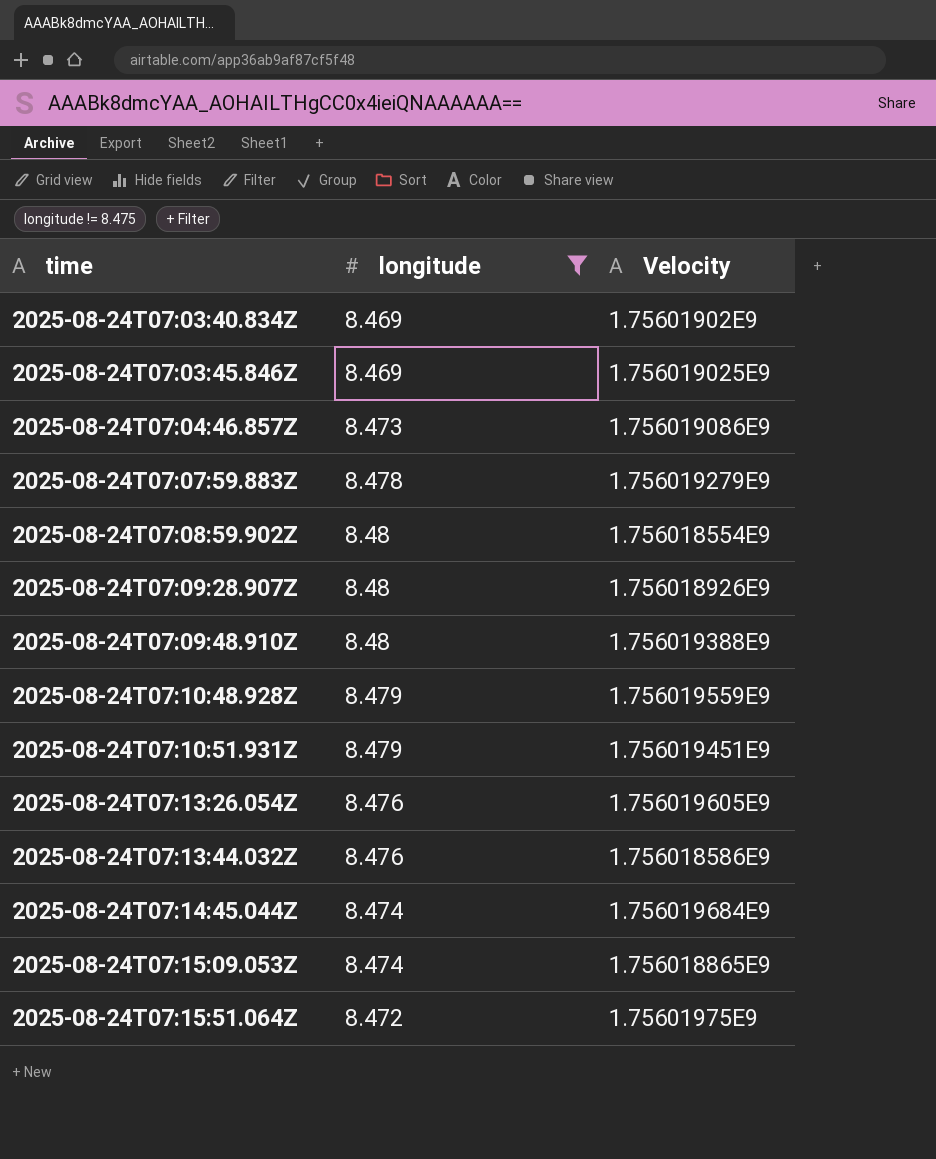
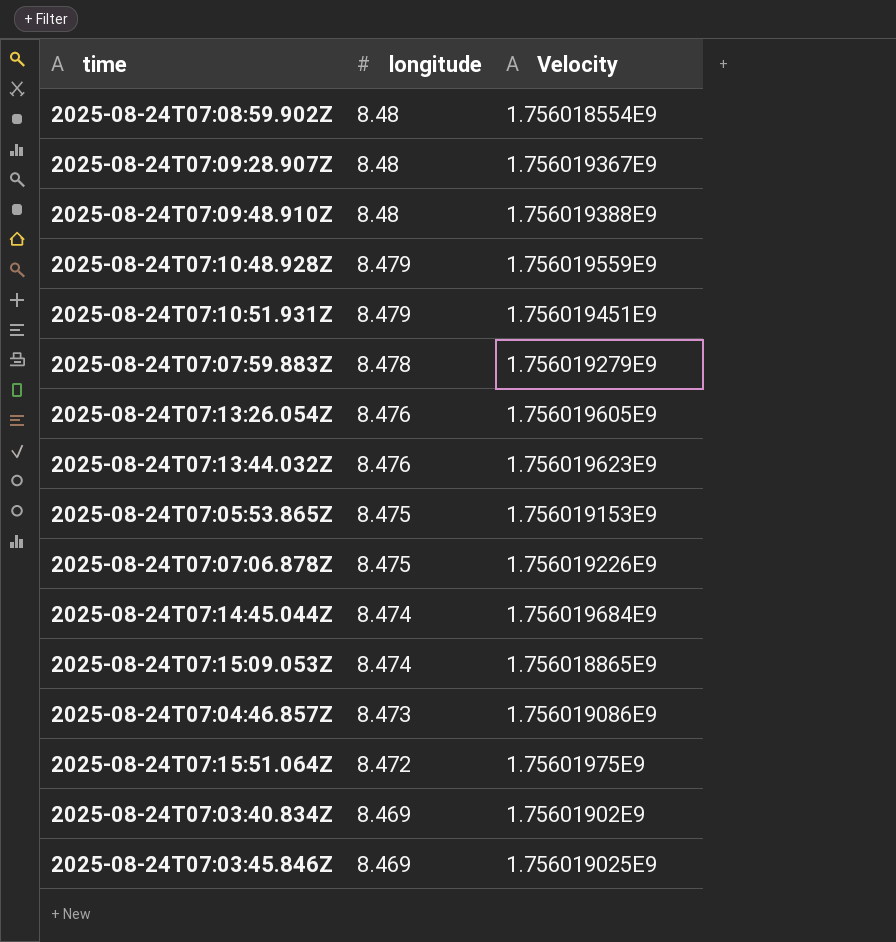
filter: longitude != 8.475 -> none
row order: time ascending -> longitude descending
2025-08-24T07:09:28.907Z | Velocity: 1.756018926E9 -> 1.756019367E9
2025-08-24T07:13:44.032Z | Velocity: 1.756018586E9 -> 1.756019623E9

